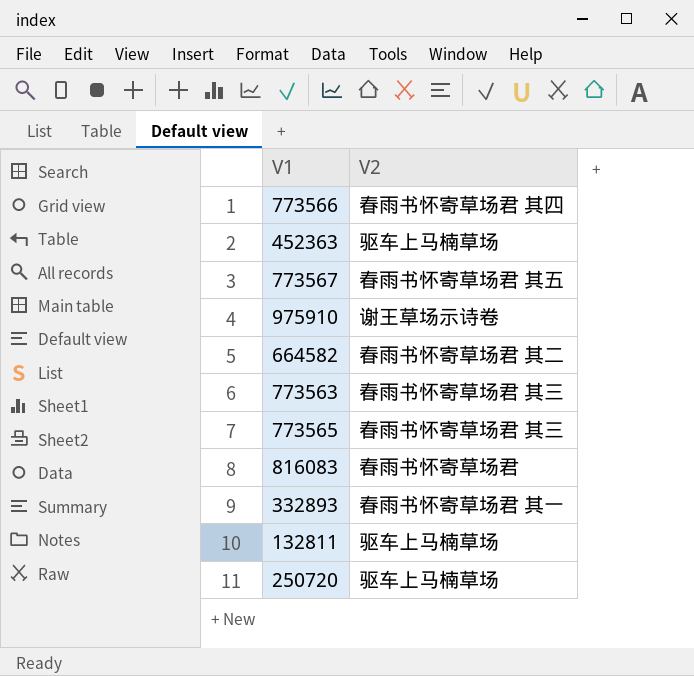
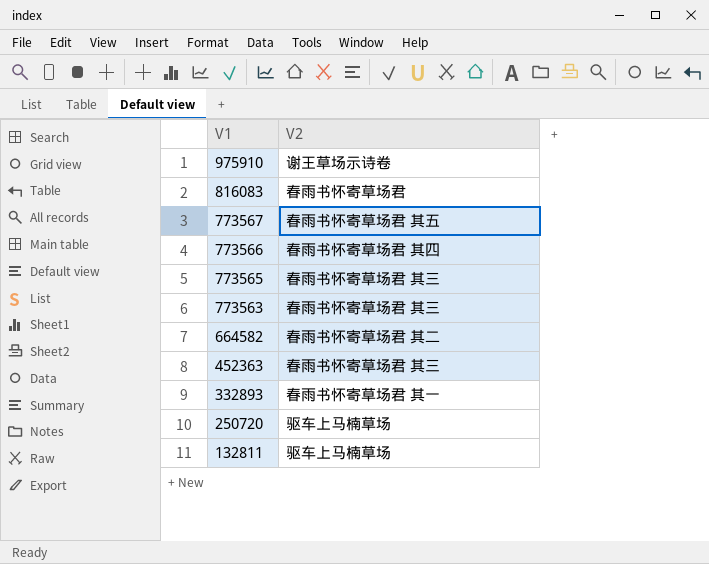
row order: none -> V1 descending
452363 | V2: 驱车上马楠草场 -> 春雨书怀寄草场君 其三

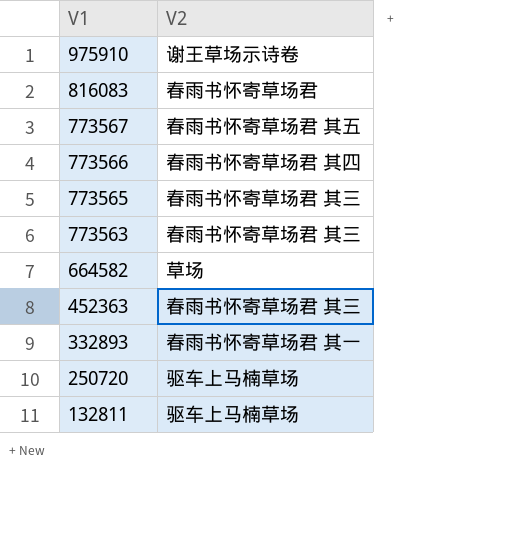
664582 | V2: 春雨书怀寄草场君 其二 -> 草场

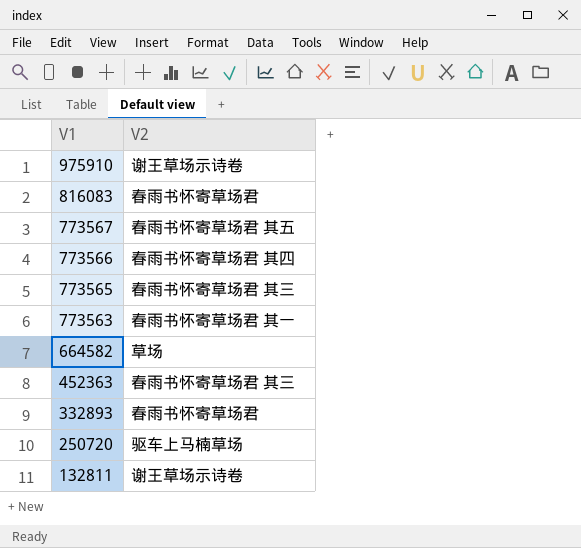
773563 | V2: 春雨书怀寄草场君 其三 -> 春雨书怀寄草场君 其一
332893 | V2: 春雨书怀寄草场君 其一 -> 春雨书怀寄草场君
132811 | V2: 驱车上马楠草场 -> 谢王草场示诗卷

